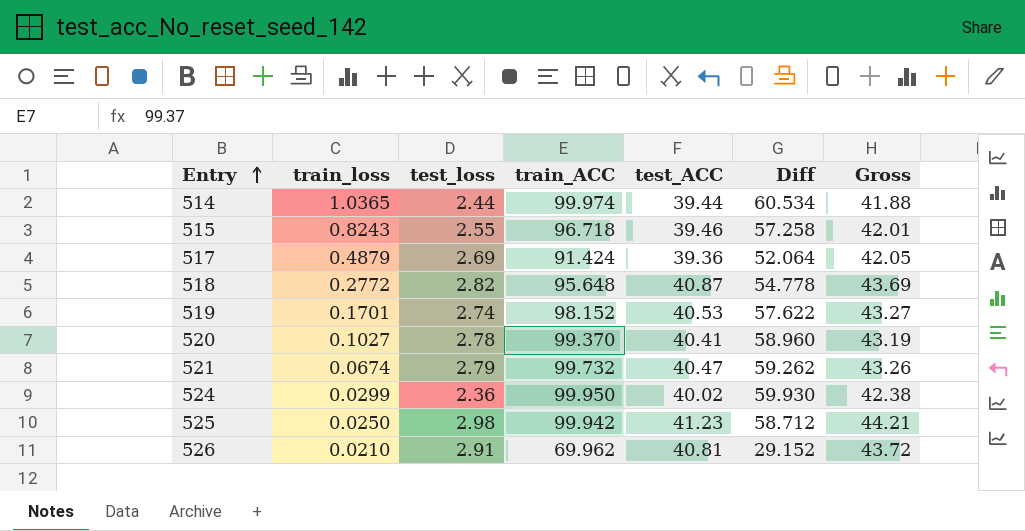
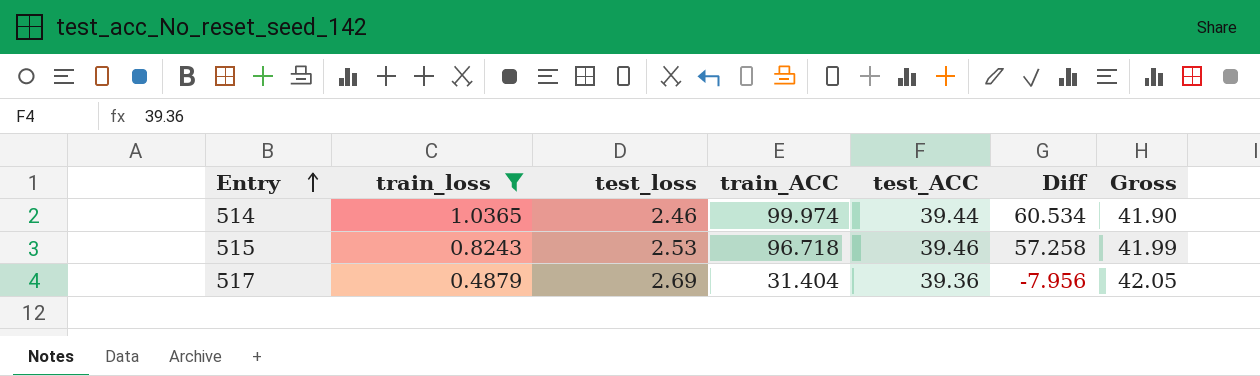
filter: none -> train_loss >= 0.4879
514 | test_loss: 2.44 -> 2.46
514 | Gross: 41.88 -> 41.90
515 | test_loss: 2.55 -> 2.53
515 | Gross: 42.01 -> 41.99
517 | train_ACC: 91.424 -> 31.404
517 | Diff: 52.064 -> -7.956

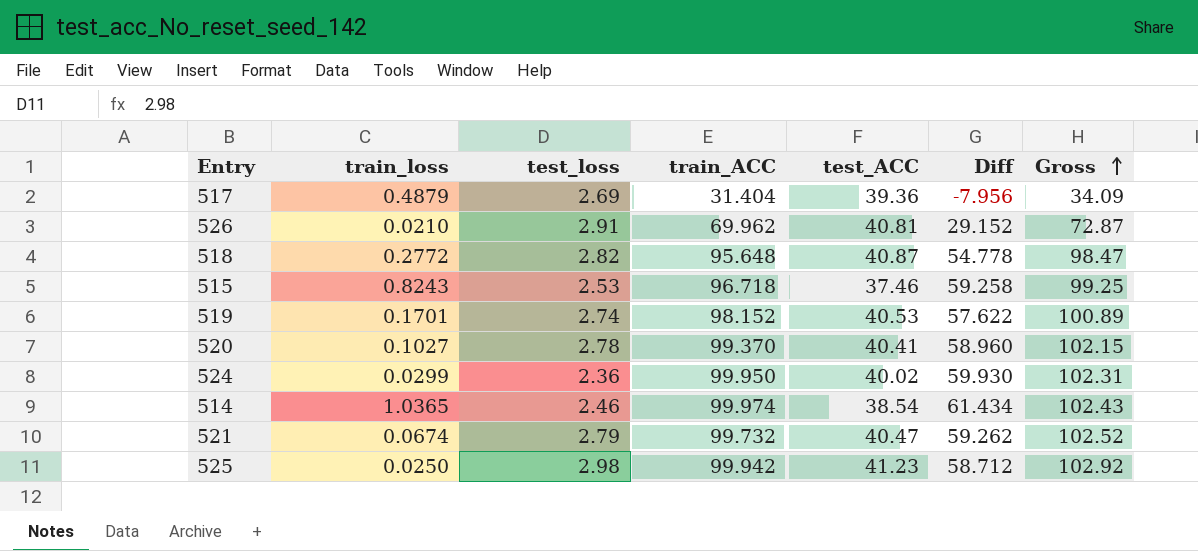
filter: train_loss >= 0.4879 -> none
row order: Entry ascending -> Gross ascending
column Gross | formula: [test_loss] + [test_ACC] -> [test_loss] + [train_ACC]
515 | test_ACC: 39.46 -> 37.46
515 | Diff: 57.258 -> 59.258
514 | test_ACC: 39.44 -> 38.54
514 | Diff: 60.534 -> 61.434

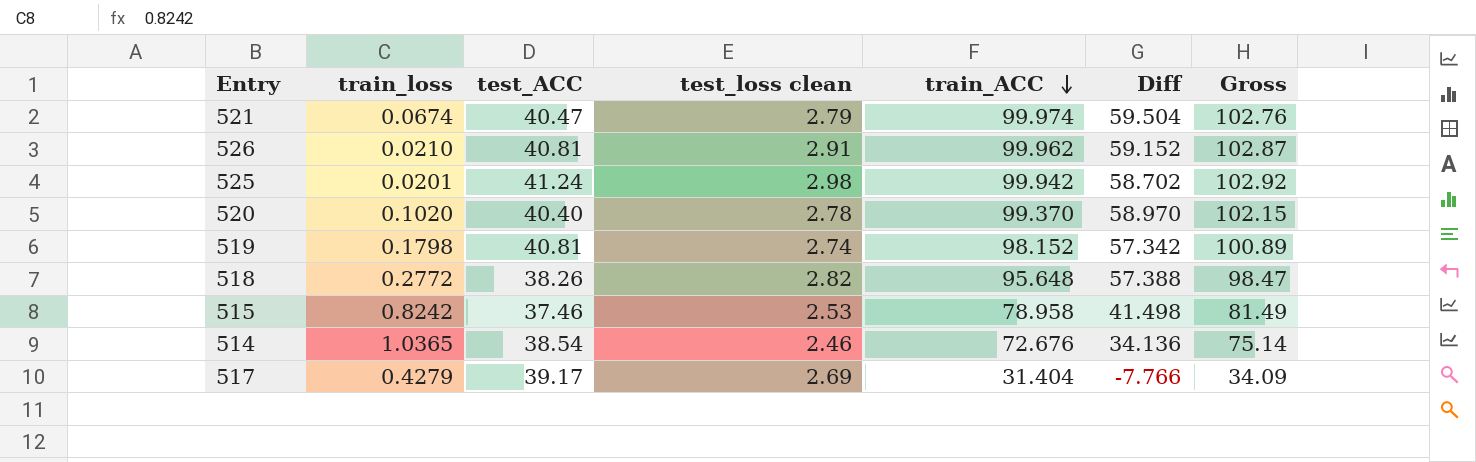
row order: Gross ascending -> train_ACC descending
column test_ACC | position: 5 -> 3
column name: test_loss -> test_loss clean
row 524: 0.0299 | 2.36 | 99.950 | 40.02 | 59.930 | 102.31 -> none
521 | train_ACC: 99.732 -> 99.974
521 | Diff: 59.262 -> 59.504
521 | Gross: 102.52 -> 102.76
526 | train_ACC: 69.962 -> 99.962
526 | Diff: 29.152 -> 59.152
526 | Gross: 72.87 -> 102.87
525 | train_loss: 0.0250 -> 0.0201
525 | test_ACC: 41.23 -> 41.24
525 | Diff: 58.712 -> 58.702
520 | train_loss: 0.1027 -> 0.1020
520 | test_ACC: 40.41 -> 40.40
520 | Diff: 58.960 -> 58.970
519 | train_loss: 0.1701 -> 0.1798
519 | test_ACC: 40.53 -> 40.81
519 | Diff: 57.622 -> 57.342
518 | test_ACC: 40.87 -> 38.26
518 | Diff: 54.778 -> 57.388
515 | train_loss: 0.8243 -> 0.8242
515 | train_ACC: 96.718 -> 78.958
515 | Diff: 59.258 -> 41.498
515 | Gross: 99.25 -> 81.49
514 | train_ACC: 99.974 -> 72.676
514 | Diff: 61.434 -> 34.136
514 | Gross: 102.43 -> 75.14
517 | train_loss: 0.4879 -> 0.4279
517 | test_ACC: 39.36 -> 39.17
517 | Diff: -7.956 -> -7.766

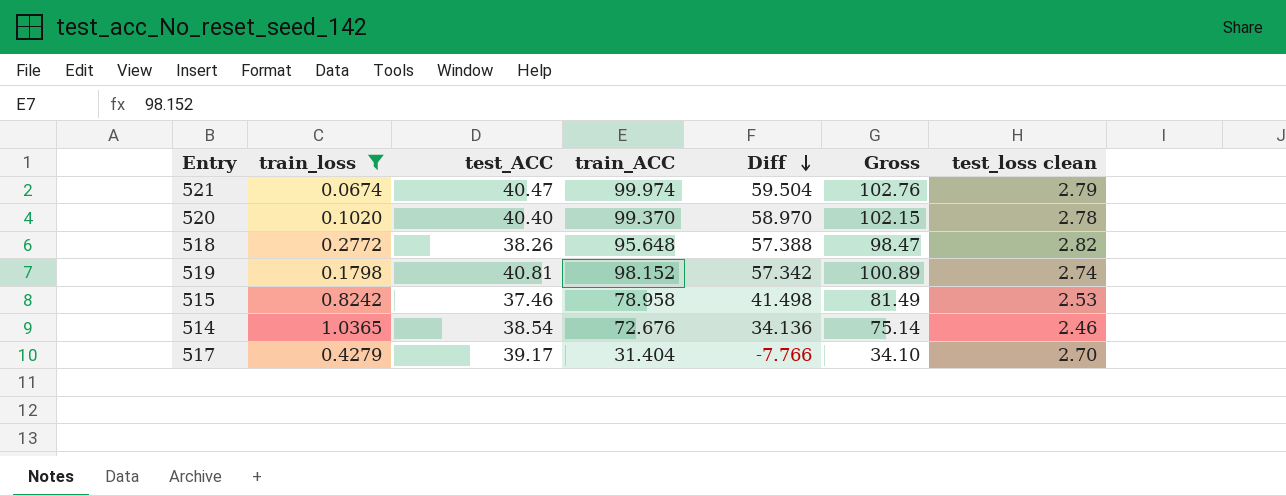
filter: none -> train_loss >= 0.0674
row order: train_ACC descending -> Diff descending
column test_loss clean | position: 4 -> 7
517 | Gross: 34.09 -> 34.10
517 | test_loss clean: 2.69 -> 2.70

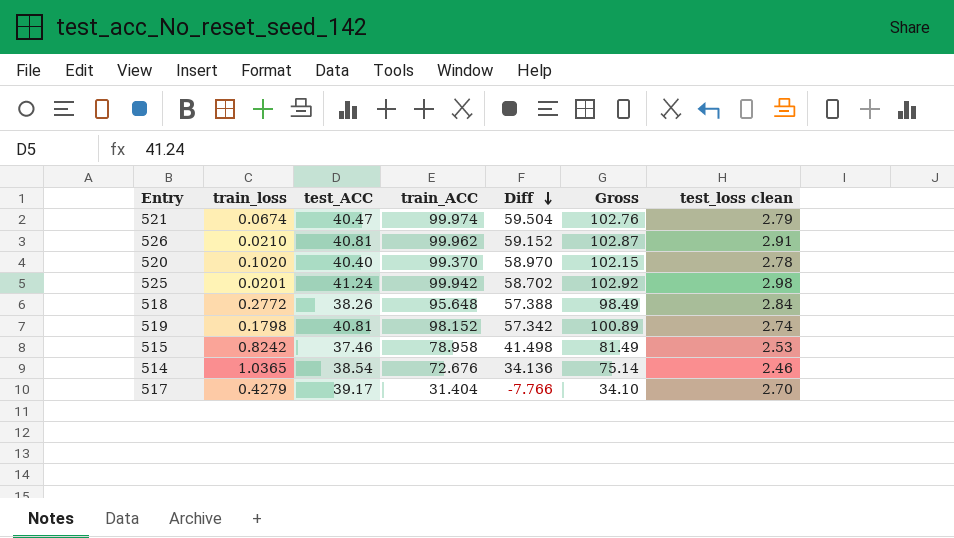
filter: train_loss >= 0.0674 -> none
518 | Gross: 98.47 -> 98.49
518 | test_loss clean: 2.82 -> 2.84

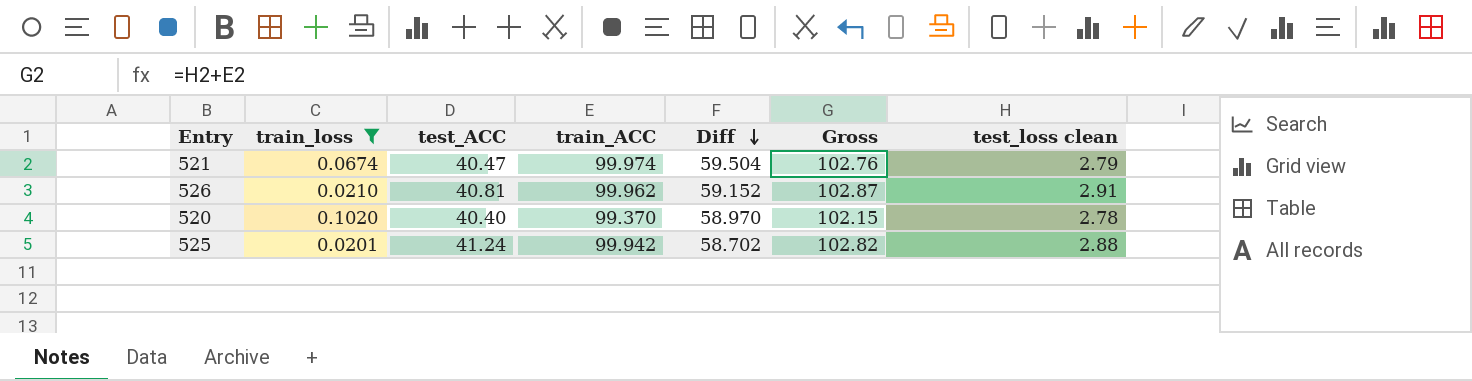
filter: none -> train_loss <= 0.1020
525 | Gross: 102.92 -> 102.82
525 | test_loss clean: 2.98 -> 2.88

